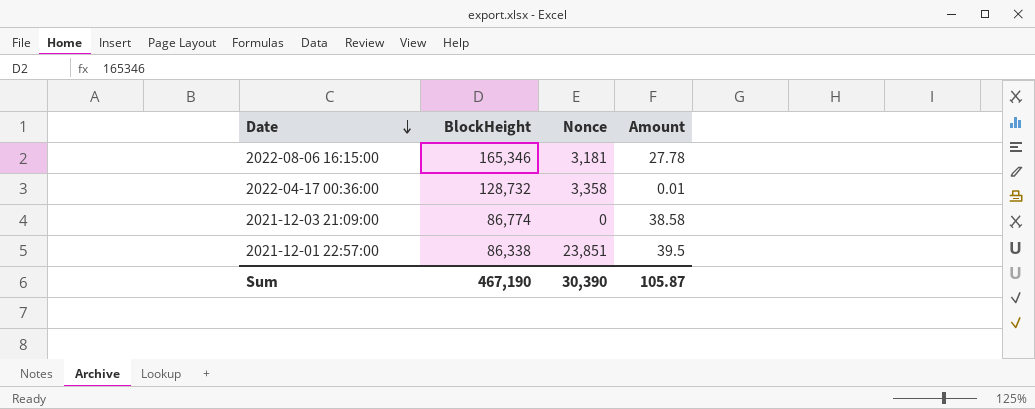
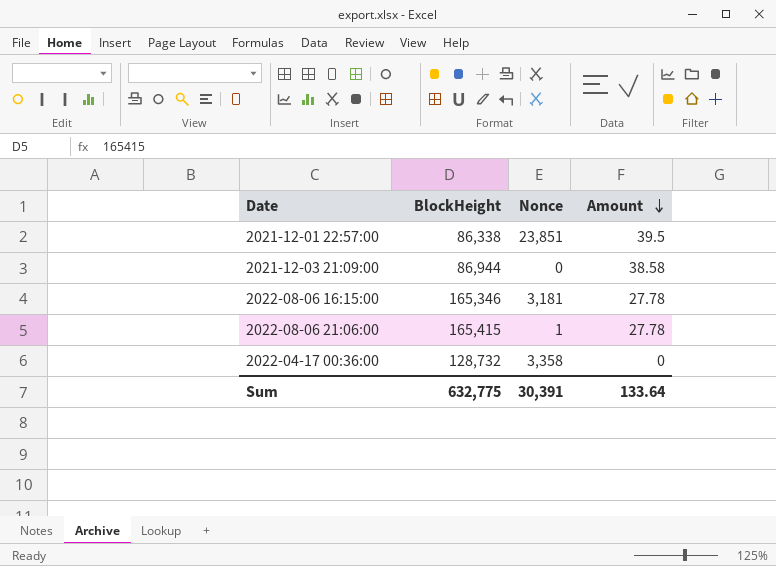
row order: Date descending -> Amount descending
2021-12-03 21:09:00 | BlockHeight: 86,774 -> 86,944
row 2022-08-06 21:06:00: none -> 165,415 | 1 | 27.78
2022-04-17 00:36:00 | Amount: 0.01 -> 0
Sum | BlockHeight: 467,190 -> 632,775
Sum | Nonce: 30,390 -> 30,391
Sum | Amount: 105.87 -> 133.64

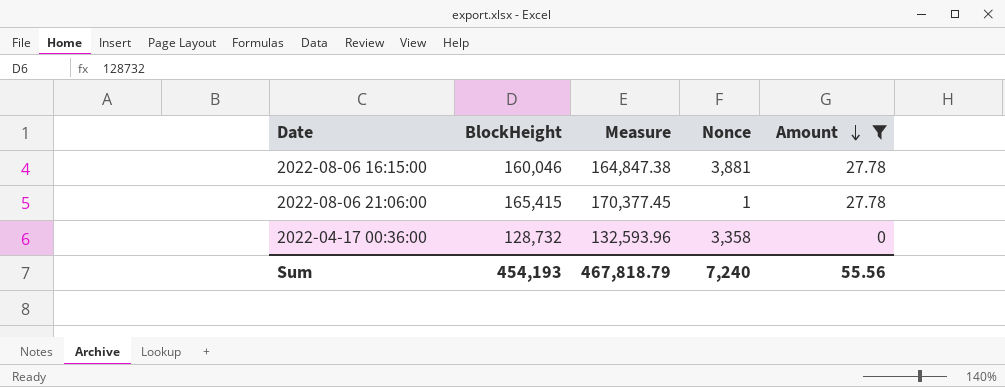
filter: none -> Amount <= 27.78
column Measure | formula: none -> [BlockHeight] * 1.03
2022-08-06 16:15:00 | BlockHeight: 165,346 -> 160,046
2022-08-06 16:15:00 | Nonce: 3,181 -> 3,881
Sum | BlockHeight: 632,775 -> 454,193
Sum | Nonce: 30,391 -> 7,240
Sum | Amount: 133.64 -> 55.56

